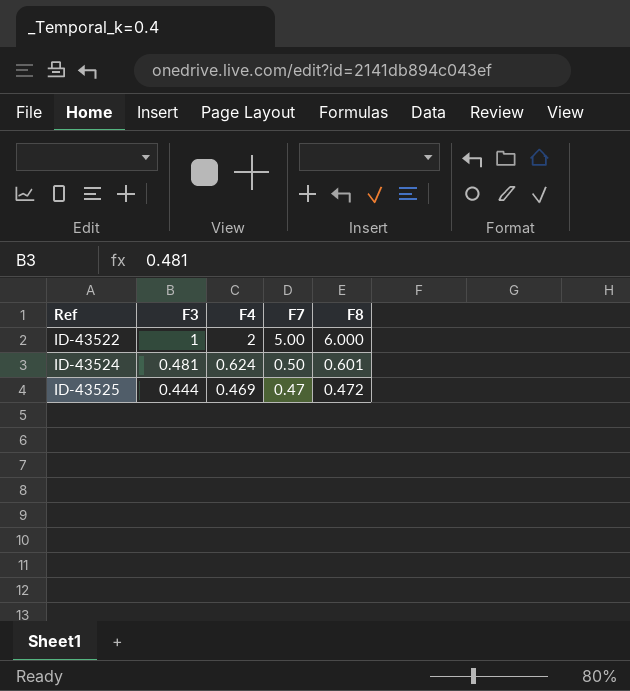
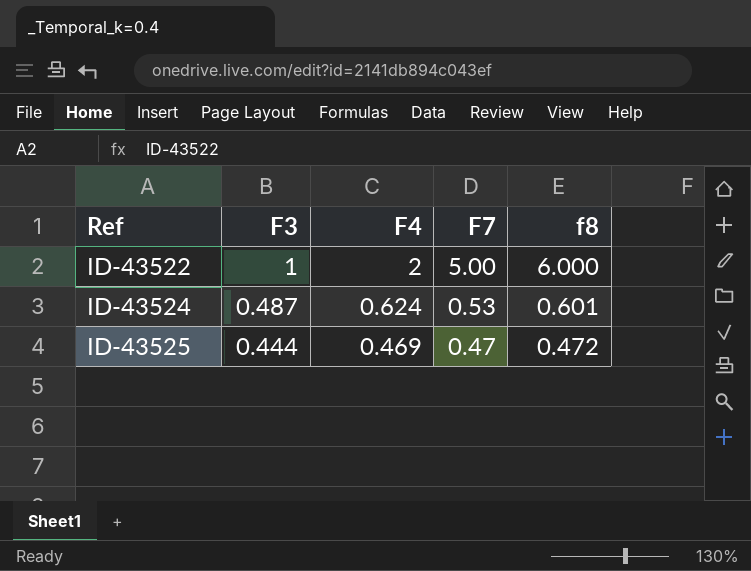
column name: F8 -> f8
ID-43524 | F3: 0.481 -> 0.487
ID-43524 | F7: 0.50 -> 0.53

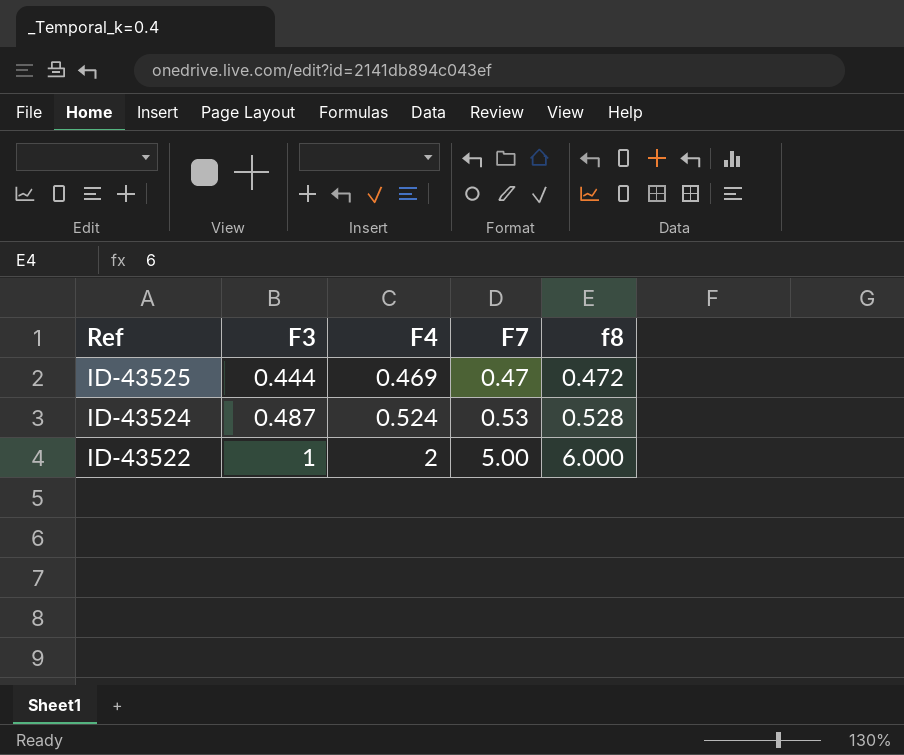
row order: Ref ascending -> Ref descending
ID-43524 | F4: 0.624 -> 0.524
ID-43524 | f8: 0.601 -> 0.528

